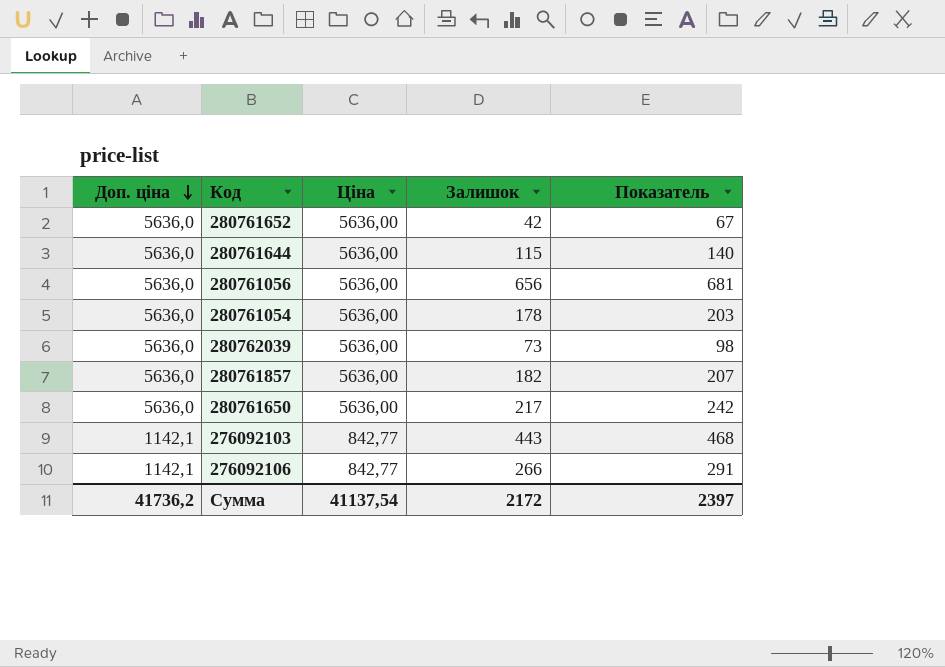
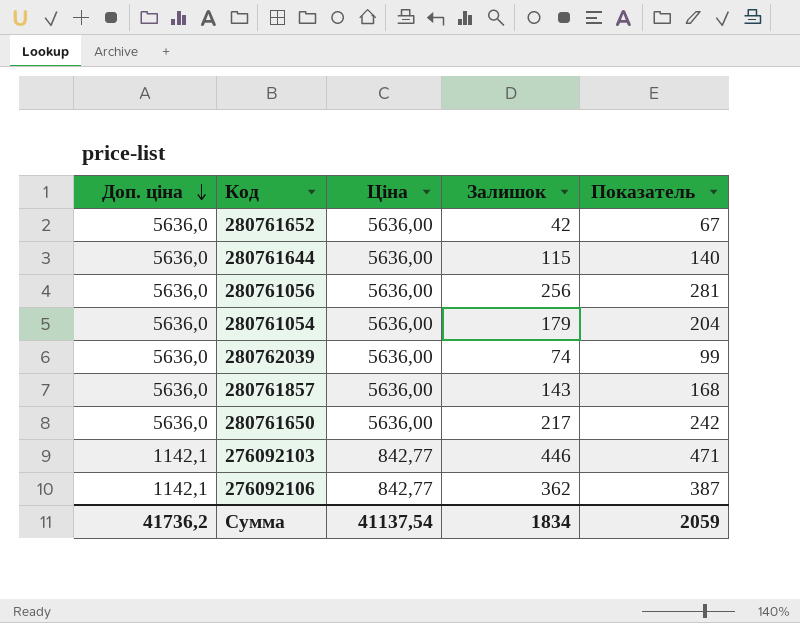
280761056 | Залишок: 656 -> 256
280761056 | Показатель: 681 -> 281
280761054 | Залишок: 178 -> 179
280761054 | Показатель: 203 -> 204
280762039 | Залишок: 73 -> 74
280762039 | Показатель: 98 -> 99
280761857 | Залишок: 182 -> 143
280761857 | Показатель: 207 -> 168
276092103 | Залишок: 443 -> 446
276092103 | Показатель: 468 -> 471
276092106 | Залишок: 266 -> 362
276092106 | Показатель: 291 -> 387
Сумма | Залишок: 2172 -> 1834
Сумма | Показатель: 2397 -> 2059

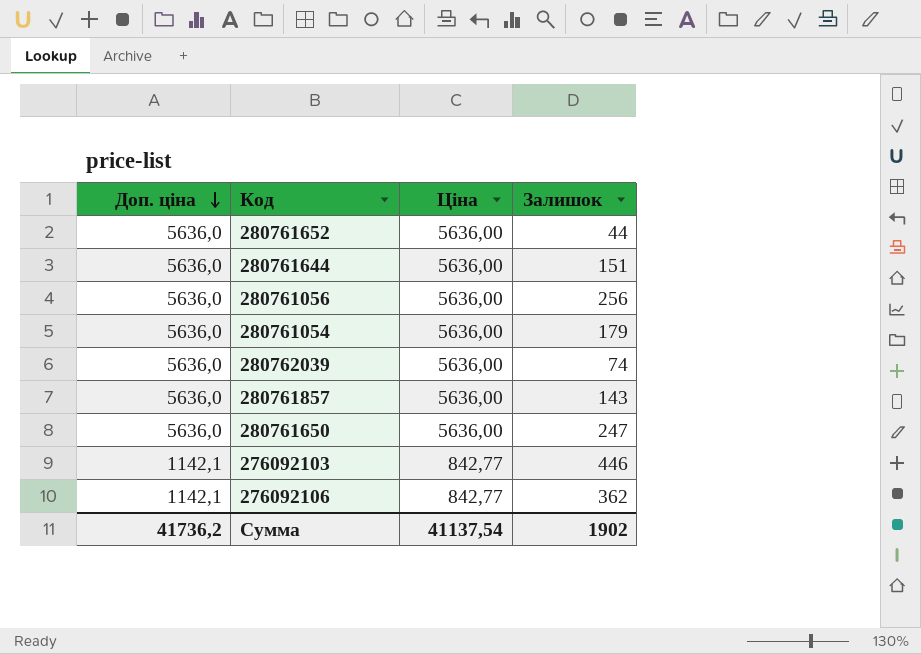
column Показатель | formula: [Залишок] + 25 -> none
280761652 | Залишок: 42 -> 44
280761644 | Залишок: 115 -> 151
280761650 | Залишок: 217 -> 247
Сумма | Залишок: 1834 -> 1902

